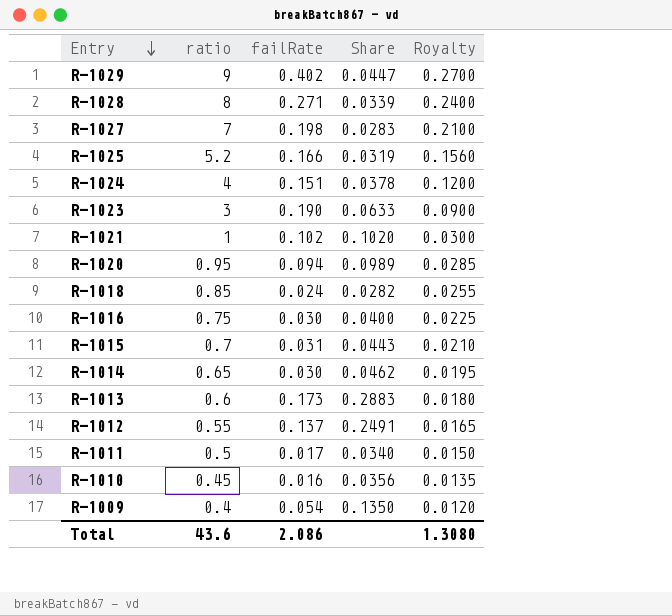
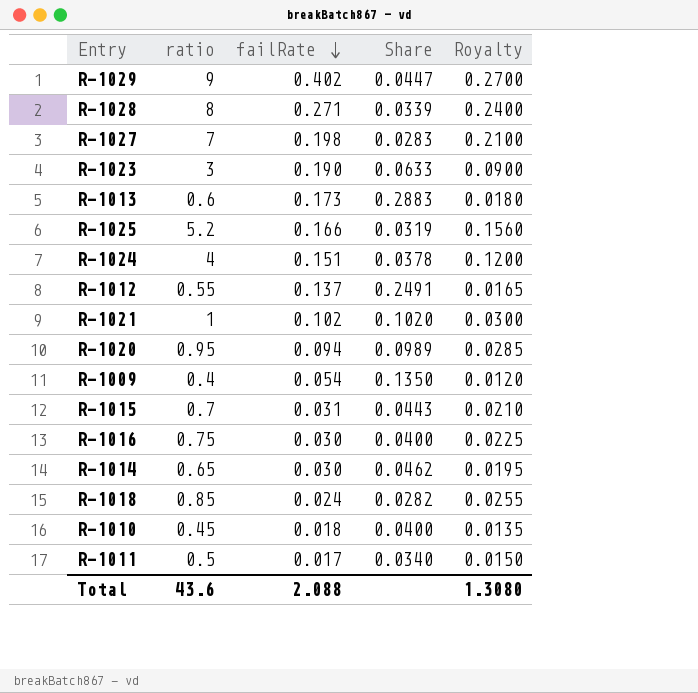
row order: Entry descending -> failRate descending
R-1010 | failRate: 0.016 -> 0.018
R-1010 | Share: 0.0356 -> 0.0400
Total | failRate: 2.086 -> 2.088

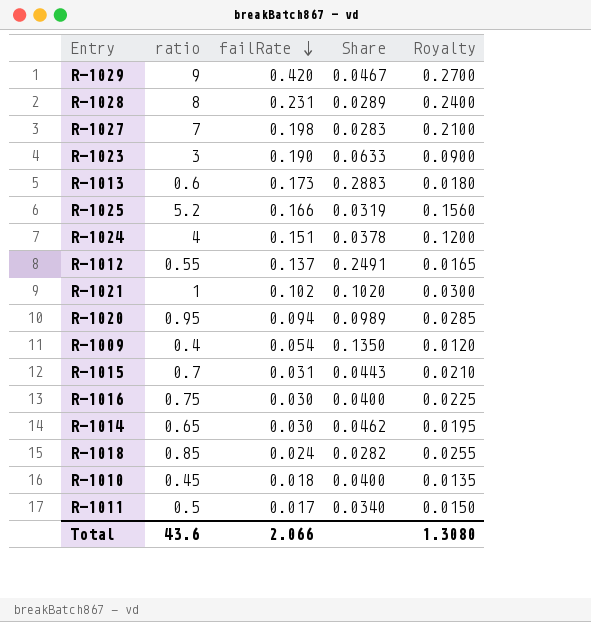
R-1029 | failRate: 0.402 -> 0.420
R-1029 | Share: 0.0447 -> 0.0467
R-1028 | failRate: 0.271 -> 0.231
R-1028 | Share: 0.0339 -> 0.0289
Total | failRate: 2.088 -> 2.066

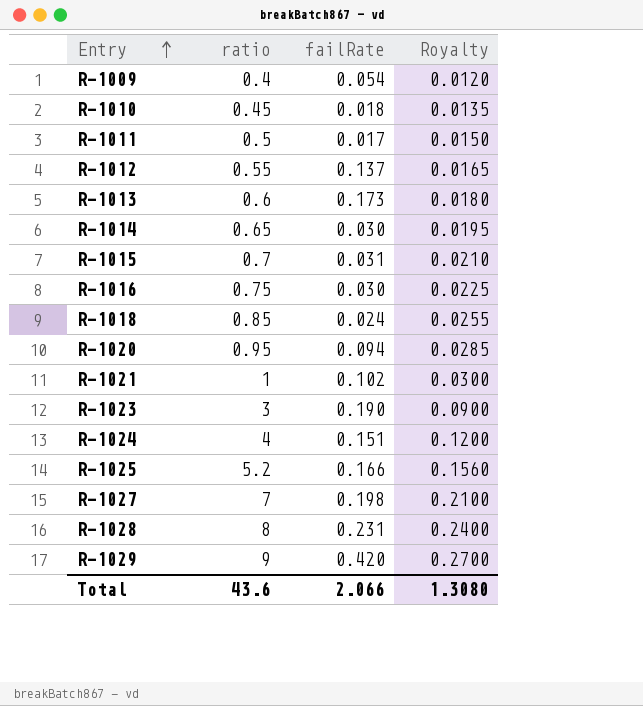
row order: failRate descending -> Entry ascending
column Share | formula: [failRate] / [ratio] -> none

